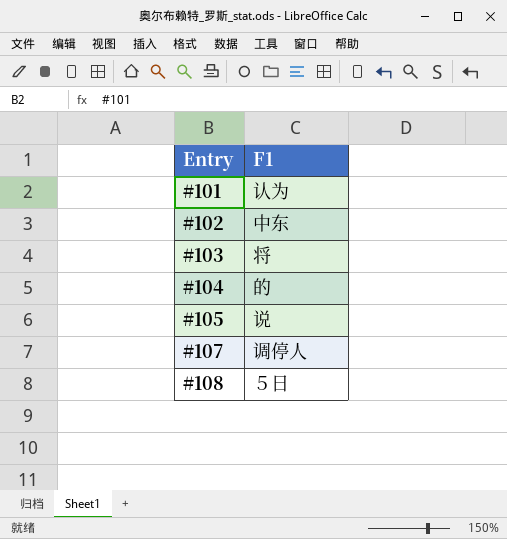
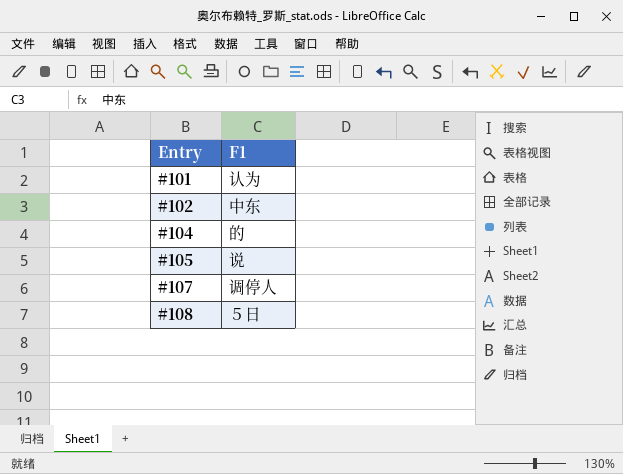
row #103: 将 -> none

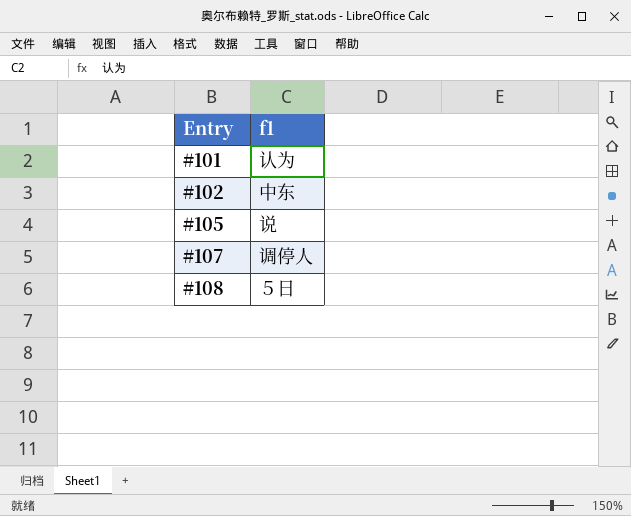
column name: F1 -> f1
row #104: 的 -> none

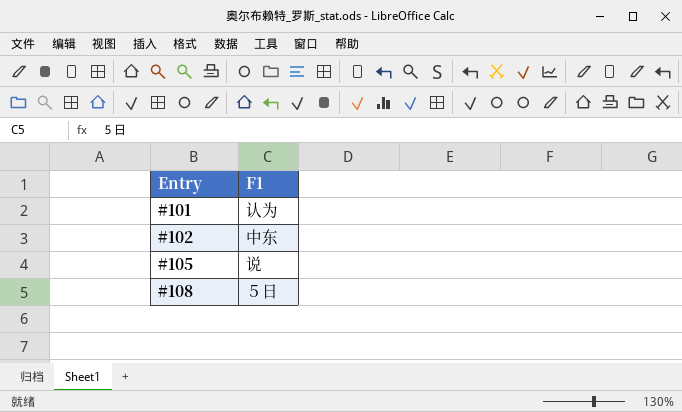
column name: f1 -> F1
row #107: 调停人 -> none

